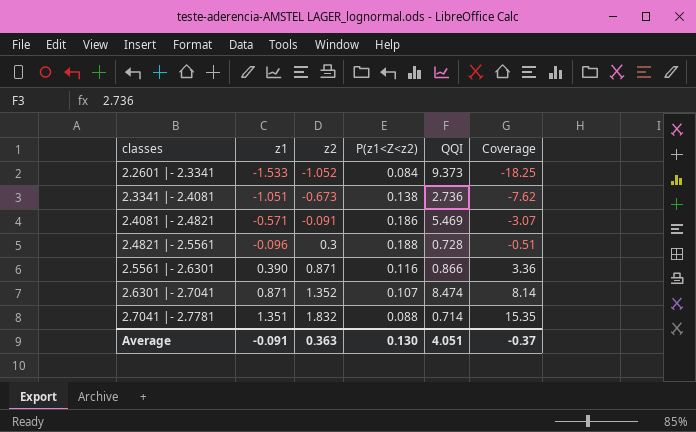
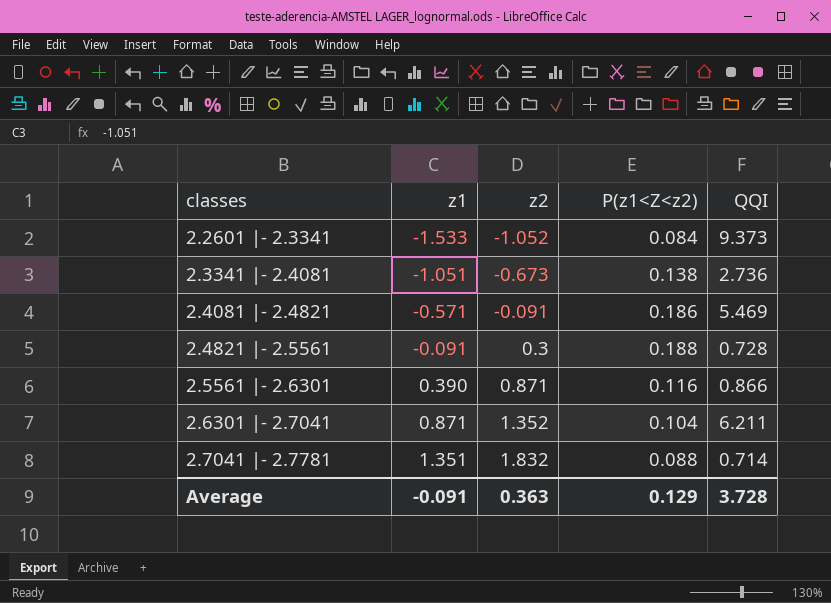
column Coverage | formula: [z1] / [P(z1<Z<z2)] -> none
2.4821 |- 2.5561 | z1: -0.096 -> -0.091
2.6301 |- 2.7041 | P(z1<Z<z2): 0.107 -> 0.104
2.6301 |- 2.7041 | QQI: 8.474 -> 6.211
Average | P(z1<Z<z2): 0.130 -> 0.129
Average | QQI: 4.051 -> 3.728

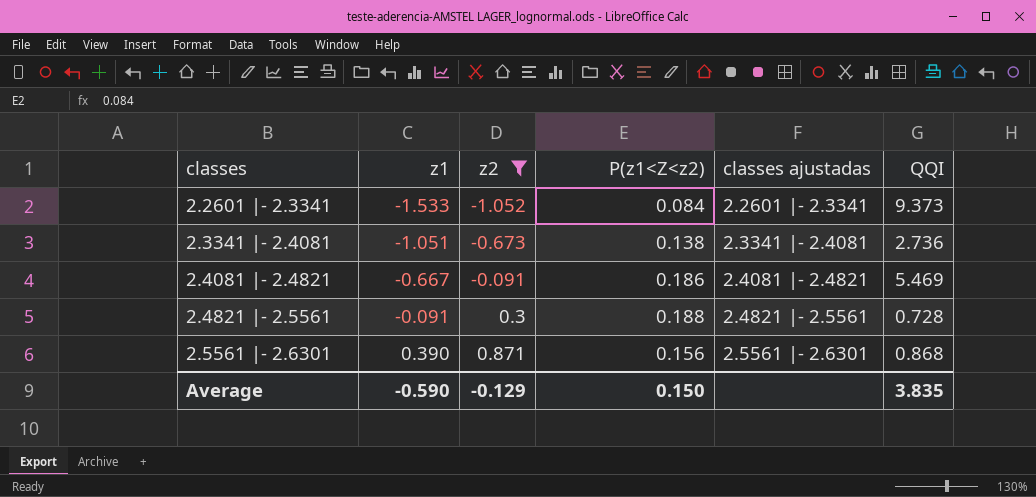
filter: none -> z2 <= 0.871
column classes ajustadas | position: none -> 5
2.4081 |- 2.4821 | z1: -0.571 -> -0.667
2.5561 |- 2.6301 | P(z1<Z<z2): 0.116 -> 0.156
2.5561 |- 2.6301 | QQI: 0.866 -> 0.868
Average | z1: -0.091 -> -0.590
Average | z2: 0.363 -> -0.129
Average | P(z1<Z<z2): 0.129 -> 0.150
Average | QQI: 3.728 -> 3.835

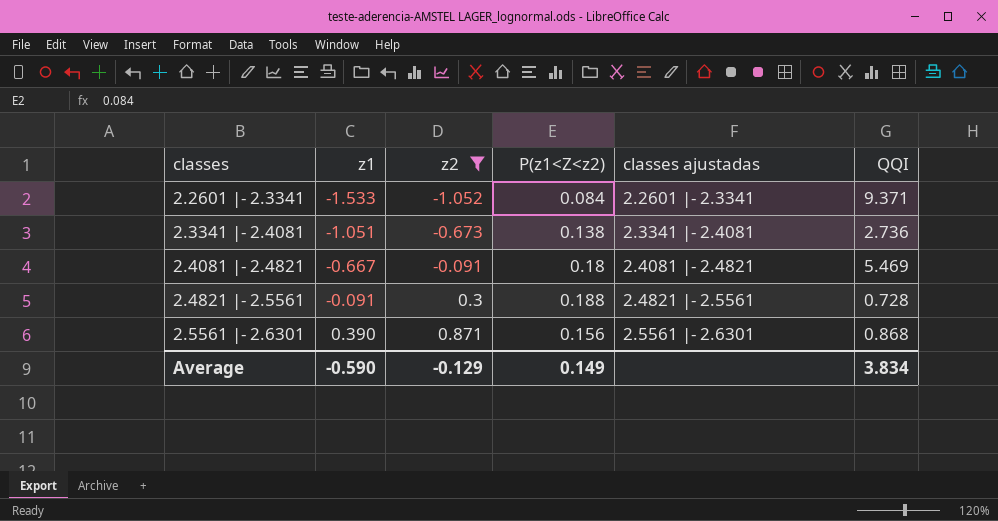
2.2601 |- 2.3341 | QQI: 9.373 -> 9.371
2.4081 |- 2.4821 | P(z1<Z<z2): 0.186 -> 0.18
Average | P(z1<Z<z2): 0.150 -> 0.149
Average | QQI: 3.835 -> 3.834

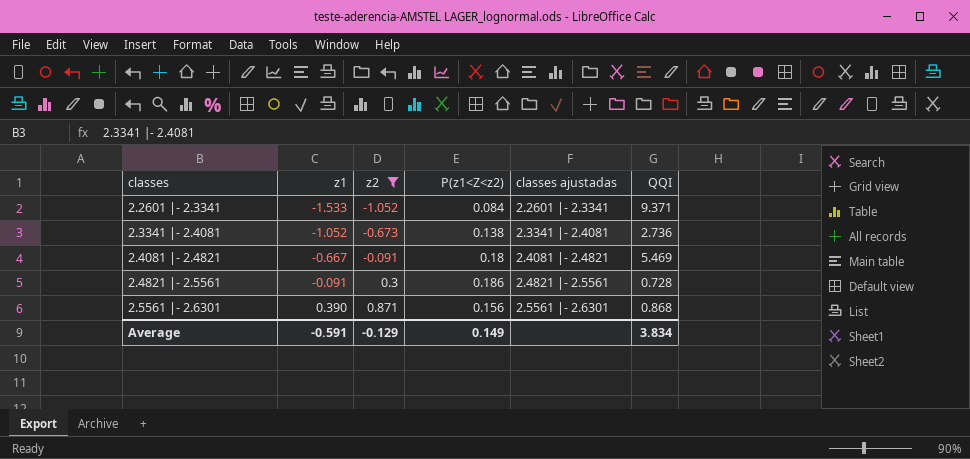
2.3341 |- 2.4081 | z1: -1.051 -> -1.052
2.4821 |- 2.5561 | P(z1<Z<z2): 0.188 -> 0.186
Average | z1: -0.590 -> -0.591

